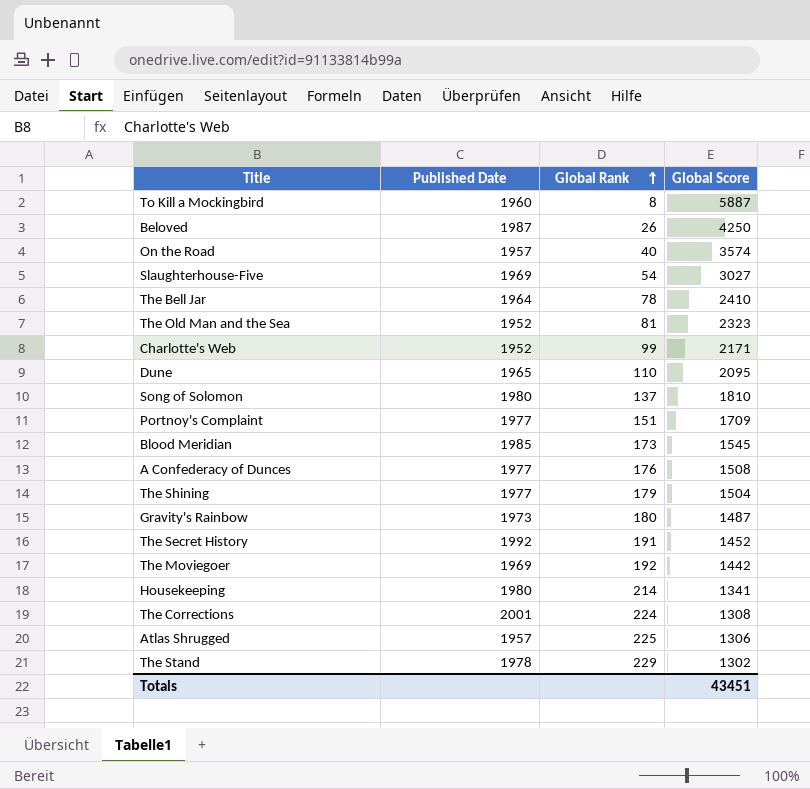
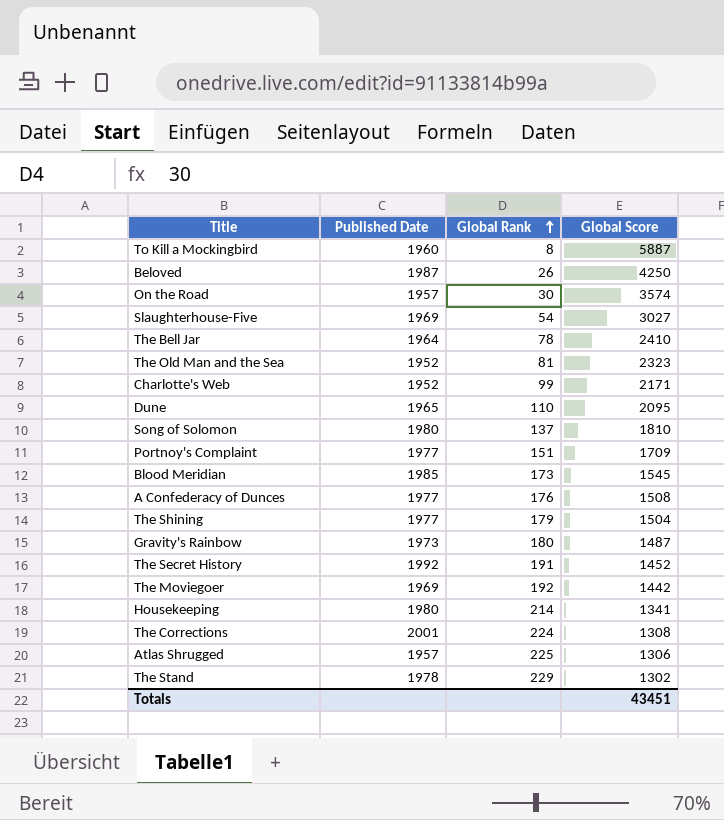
On the Road | Global Rank: 40 -> 30

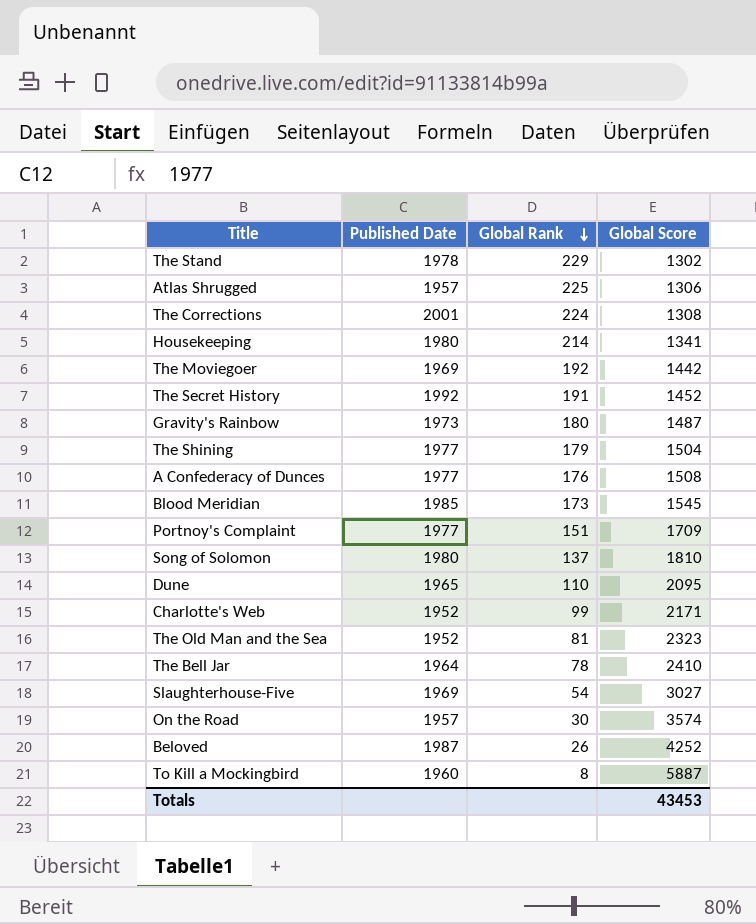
row order: Global Rank ascending -> Global Rank descending
Beloved | Global Score: 4250 -> 4252
Totals | Global Score: 43451 -> 43453

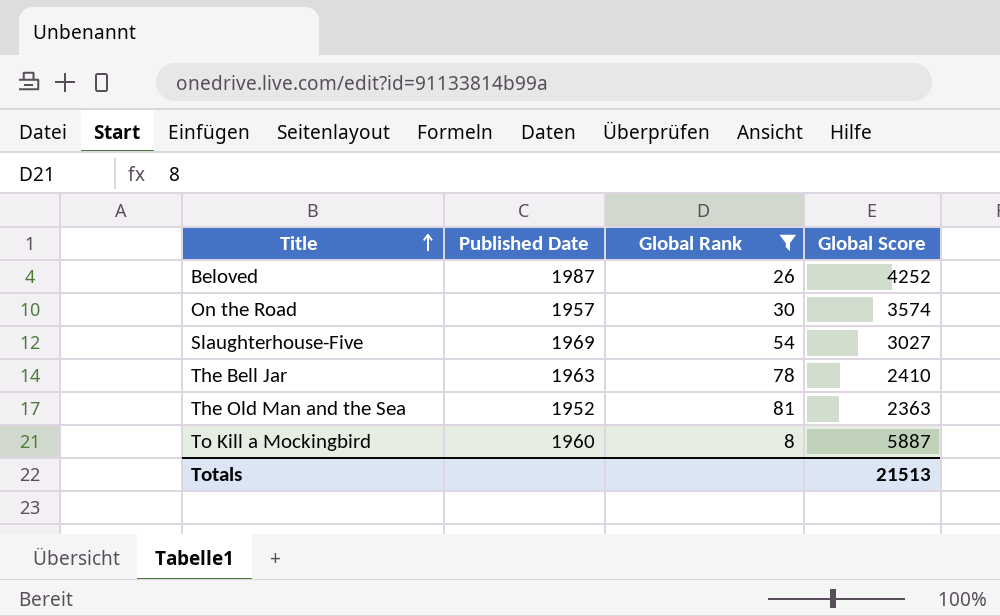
filter: none -> Global Rank <= 81
row order: Global Rank descending -> Title ascending
The Bell Jar | Published Date: 1964 -> 1963
The Old Man and the Sea | Global Score: 2323 -> 2363
Totals | Global Score: 43453 -> 21513

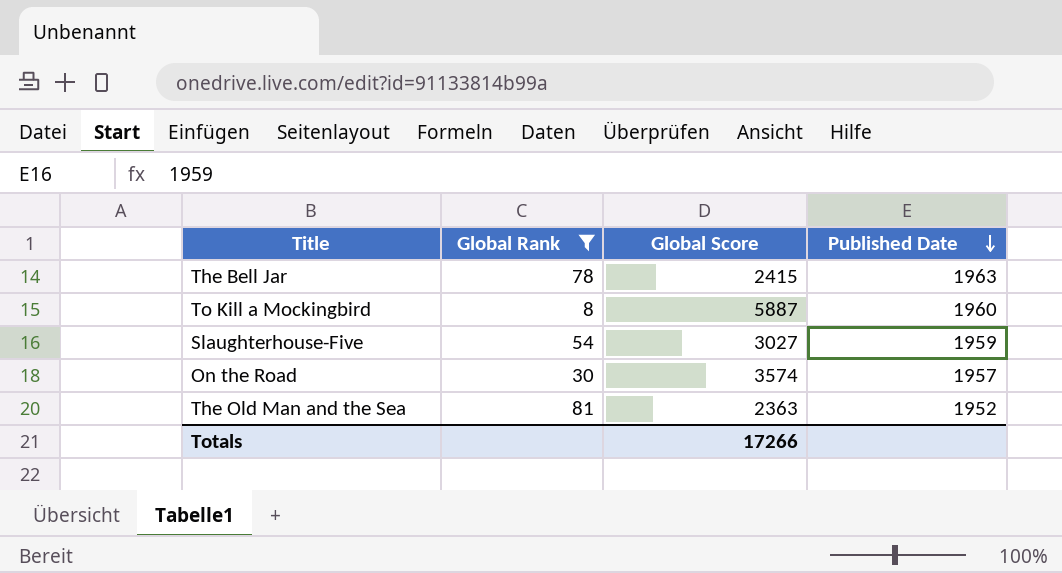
row order: Title ascending -> Published Date descending
column Published Date | position: 2 -> 4
row Beloved: 1987 | 26 | 4252 -> none
The Bell Jar | Global Score: 2410 -> 2415
Slaughterhouse-Five | Published Date: 1969 -> 1959
Totals | Global Score: 21513 -> 17266

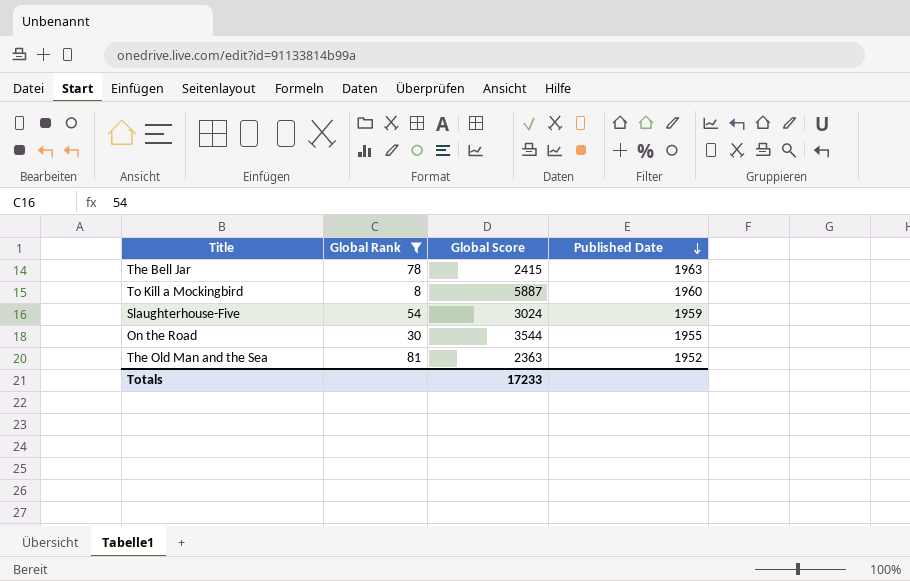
Slaughterhouse-Five | Global Score: 3027 -> 3024
On the Road | Global Score: 3574 -> 3544
On the Road | Published Date: 1957 -> 1955
Totals | Global Score: 17266 -> 17233

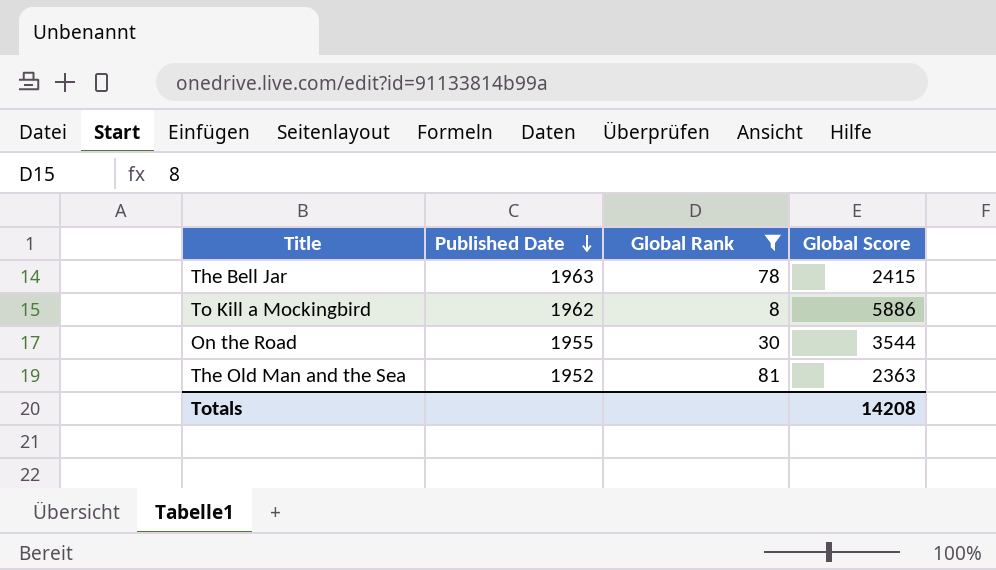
column Published Date | position: 4 -> 2
row Slaughterhouse-Five: 54 | 3024 | 1959 -> none
To Kill a Mockingbird | Published Date: 1960 -> 1962
To Kill a Mockingbird | Global Score: 5887 -> 5886
Totals | Global Score: 17233 -> 14208

